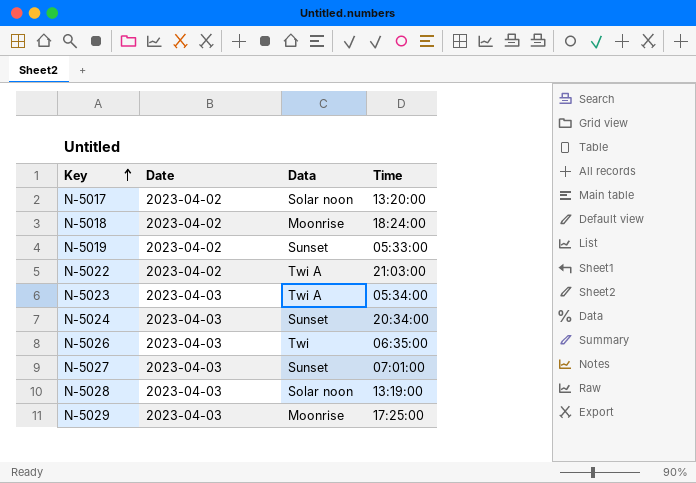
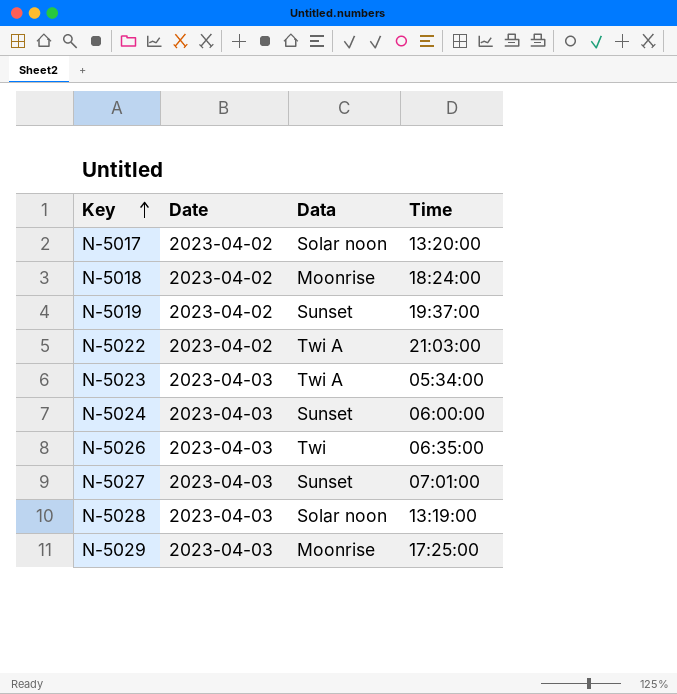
N-5019 | Time: 05:33:00 -> 19:37:00
N-5024 | Time: 20:34:00 -> 06:00:00

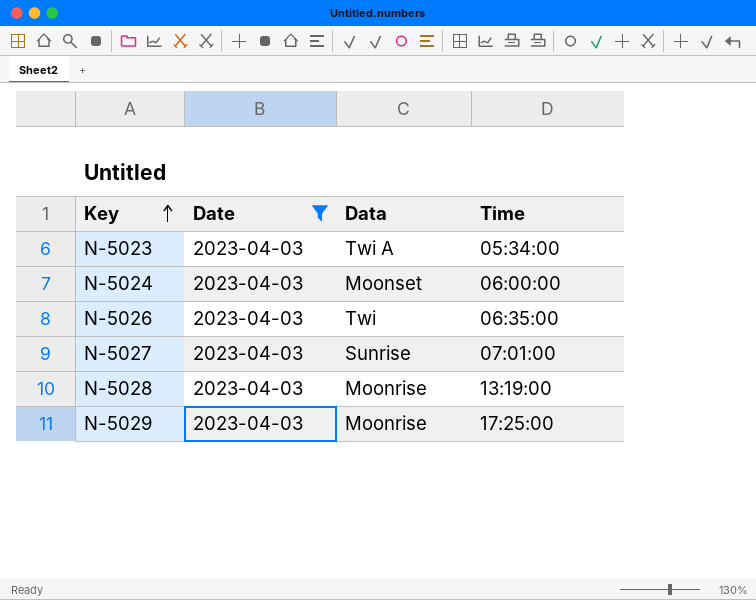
filter: none -> Date = 2023-04-03
N-5024 | Data: Sunset -> Moonset
N-5027 | Data: Sunset -> Sunrise
N-5028 | Data: Solar noon -> Moonrise

